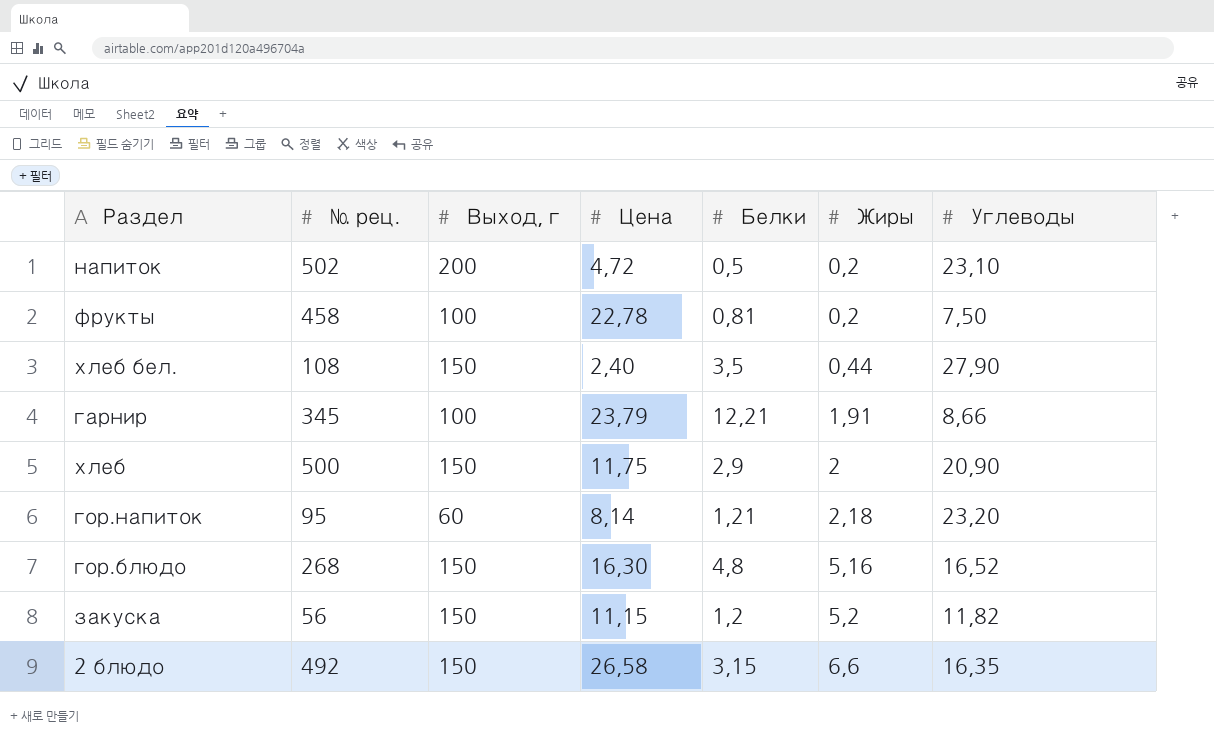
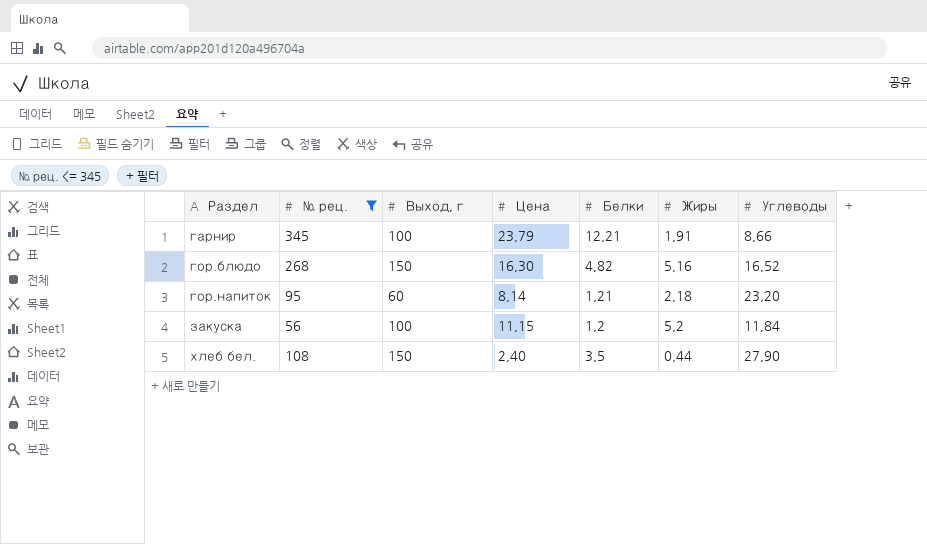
filter: none -> № рец. <= 345
row order: Жиры ascending -> Раздел ascending
гор.блюдо | Белки: 4,8 -> 4,82
закуска | Выход, г: 150 -> 100
закуска | Углеводы: 11,82 -> 11,84

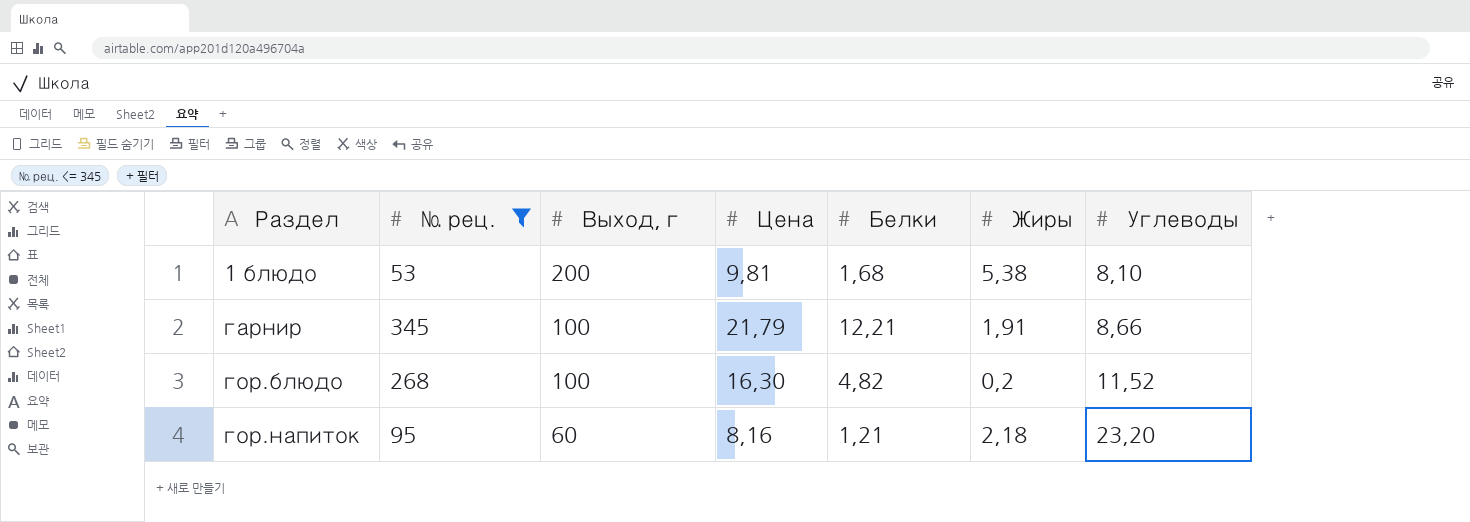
row закуска: 56 | 100 | 11,15 | 1,2 | 5,2 | 11,84 -> none
row хлеб бел.: 108 | 150 | 2,40 | 3,5 | 0,44 | 27,90 -> none
row 1 блюдо: none -> 53 | 200 | 9,81 | 1,68 | 5,38 | 8,10
гарнир | Цена: 23,79 -> 21,79
гор.блюдо | Выход, г: 150 -> 100
гор.блюдо | Жиры: 5,16 -> 0,2
гор.блюдо | Углеводы: 16,52 -> 11,52
гор.напиток | Цена: 8,14 -> 8,16

